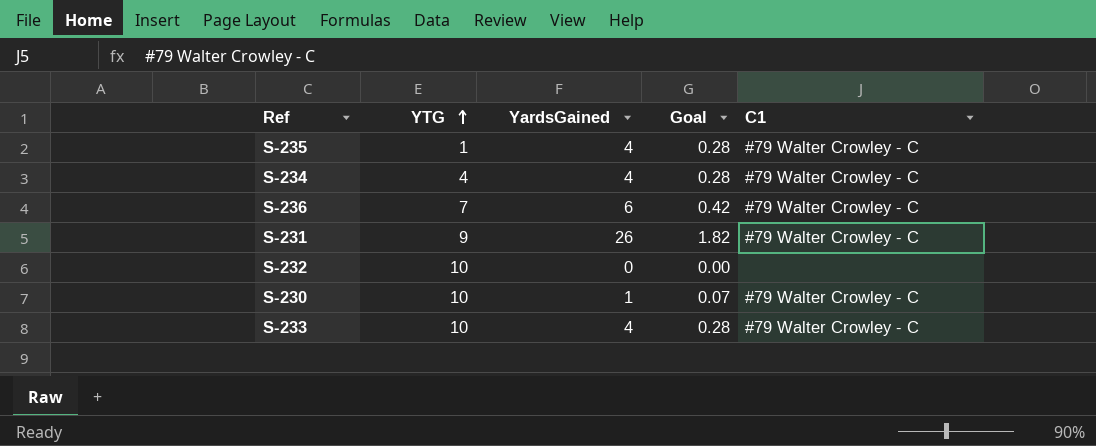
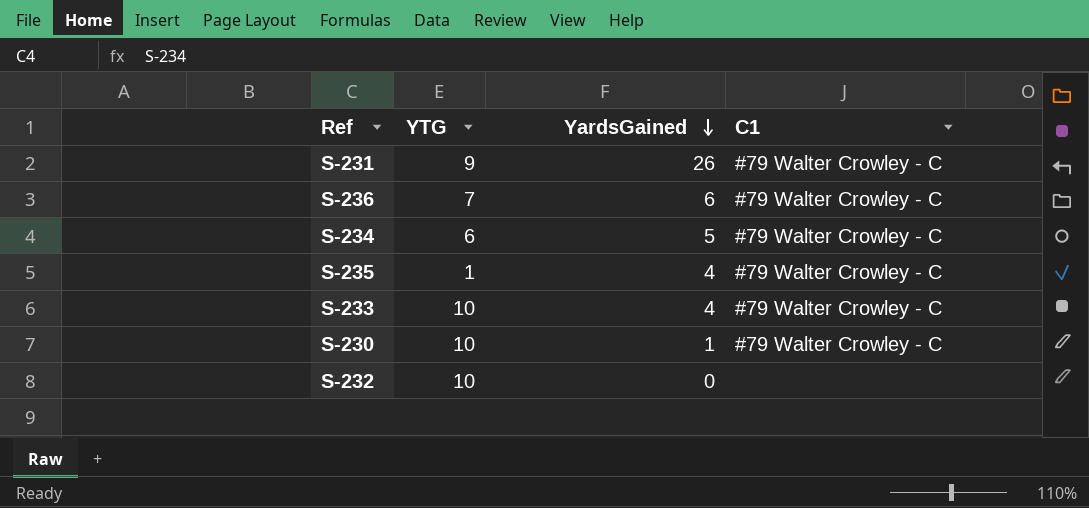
row order: YTG ascending -> YardsGained descending
column Goal | formula: [YardsGained] * 0.07 -> none
S-234 | YTG: 4 -> 6
S-234 | YardsGained: 4 -> 5

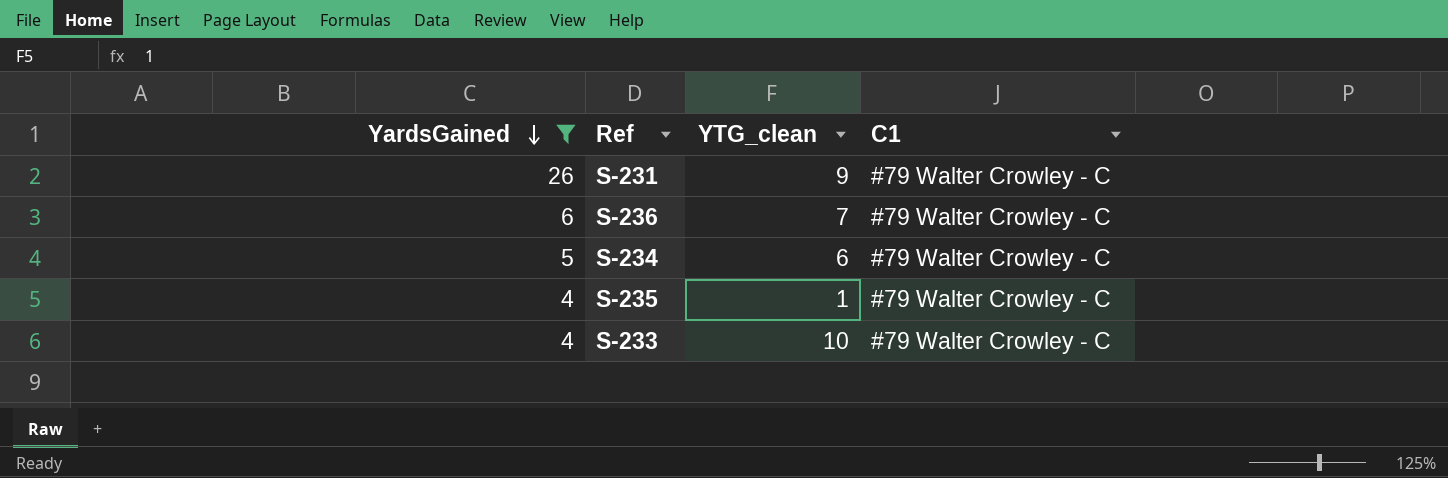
filter: none -> YardsGained >= 4
column YardsGained | position: 3 -> 1
column name: YTG -> YTG_clean

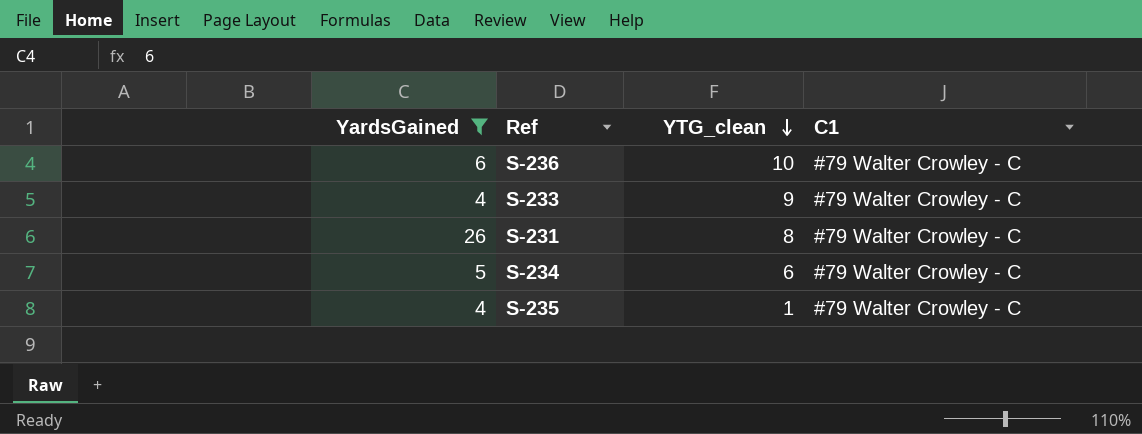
row order: YardsGained descending -> YTG_clean descending
S-236 | YTG_clean: 7 -> 10
S-233 | YTG_clean: 10 -> 9
S-231 | YTG_clean: 9 -> 8

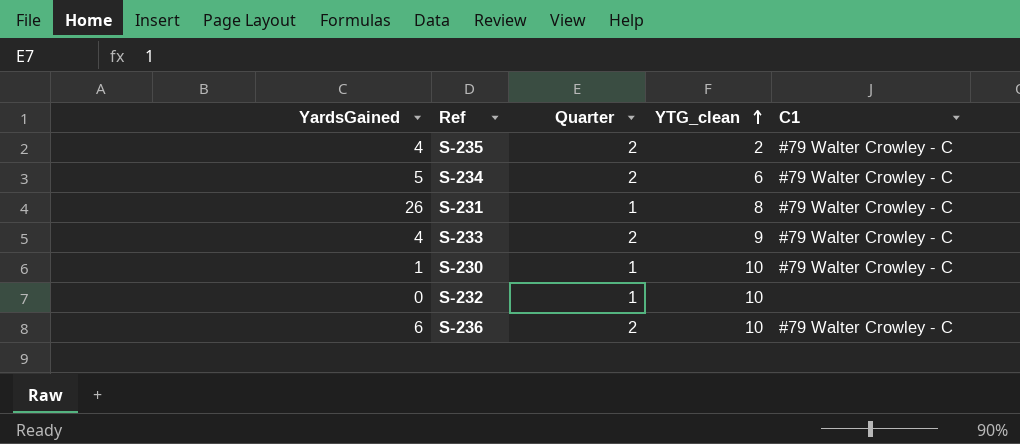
filter: YardsGained >= 4 -> none
row order: YTG_clean descending -> YTG_clean ascending
column Quarter | position: none -> 3
S-235 | YTG_clean: 1 -> 2

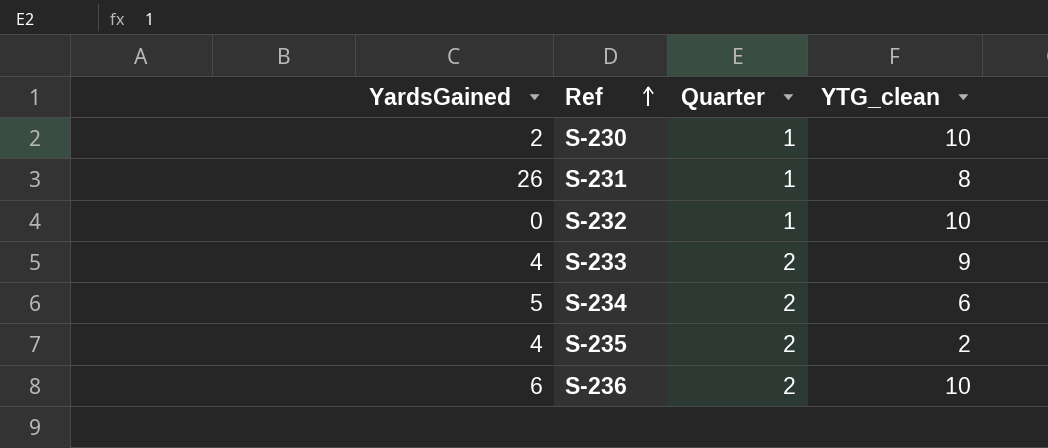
row order: YTG_clean ascending -> Ref ascending
column C1 | position: 5 -> none
S-230 | YardsGained: 1 -> 2

